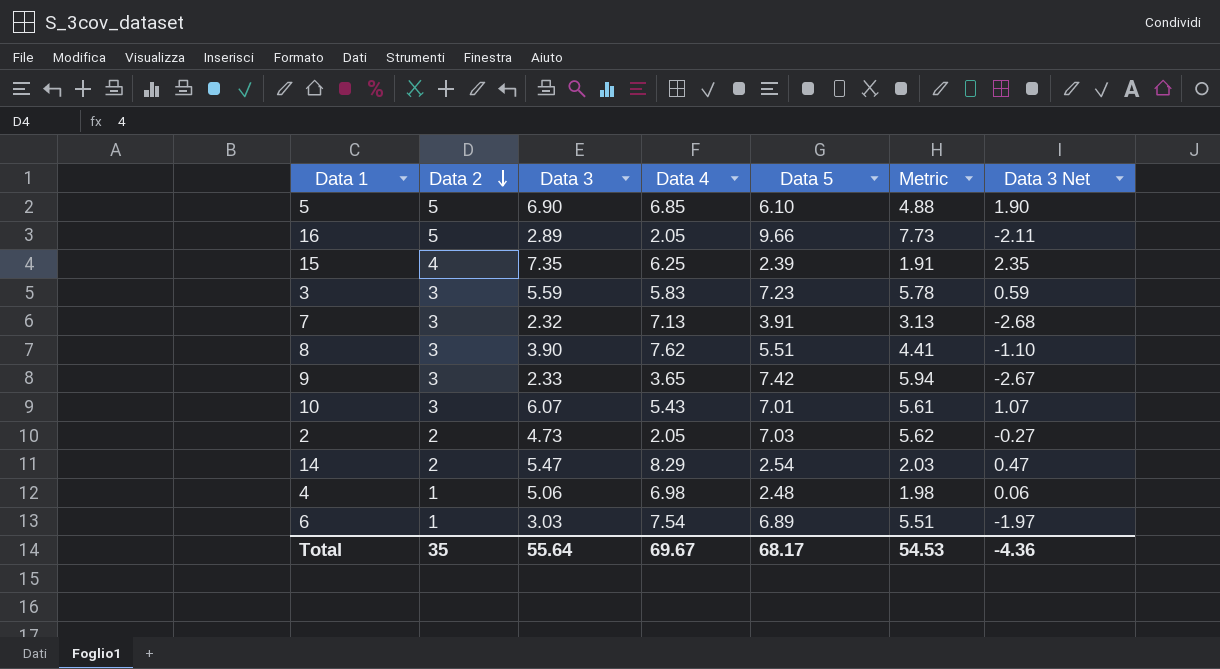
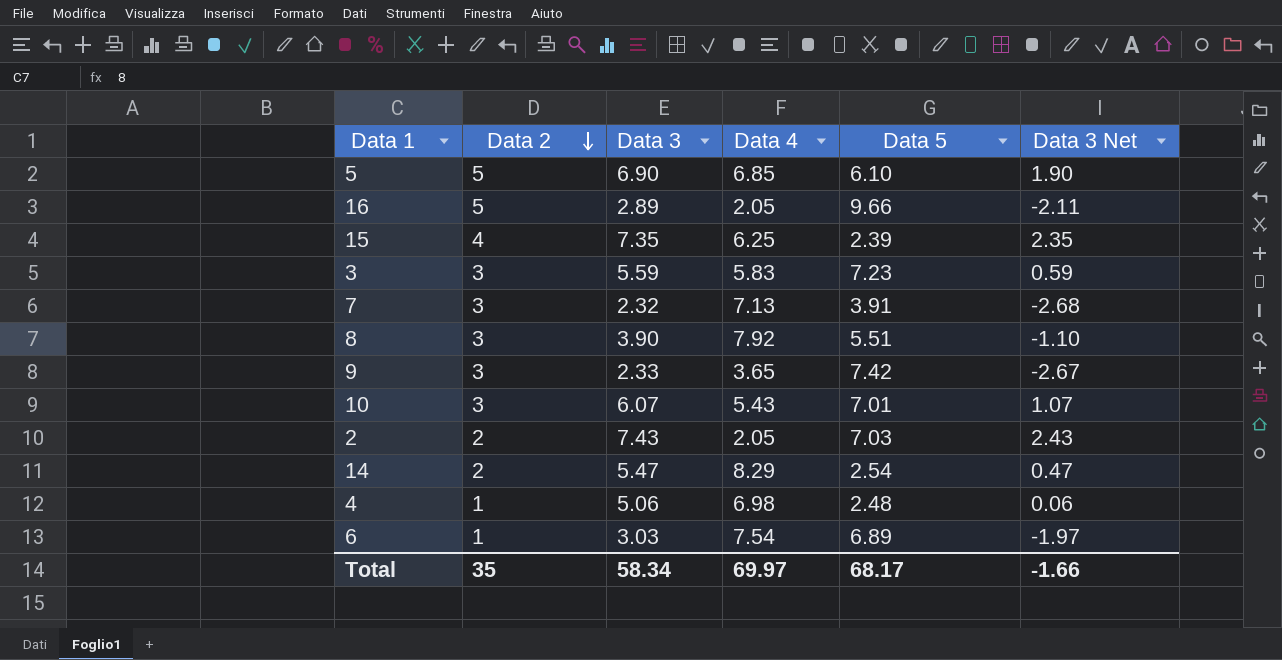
column Metric | formula: [Data 5] * 0.8 -> none
8 | Data 4: 7.62 -> 7.92
2 | Data 3: 4.73 -> 7.43
2 | Data 3 Net: -0.27 -> 2.43
Total | Data 3: 55.64 -> 58.34
Total | Data 4: 69.67 -> 69.97
Total | Data 3 Net: -4.36 -> -1.66

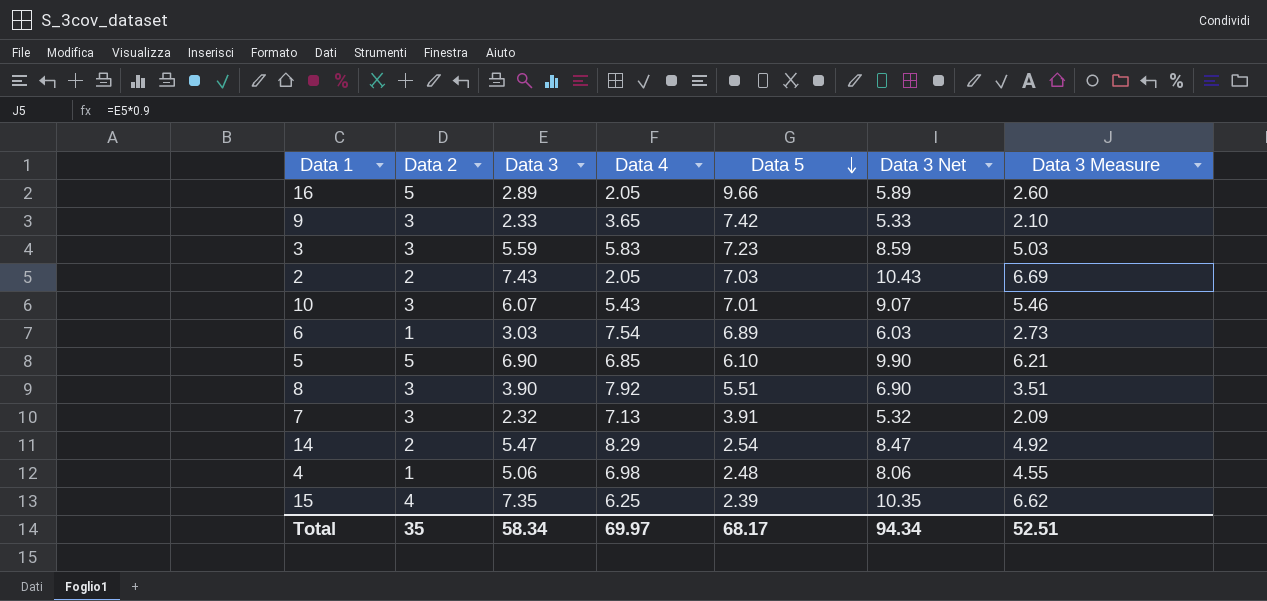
row order: Data 2 descending -> Data 5 descending
column Data 3 Net | formula: [Data 3] - 5 -> [Data 3] + 3
column Data 3 Measure | formula: none -> [Data 3] * 0.9
Total | Data 3 Net: -1.66 -> 94.34

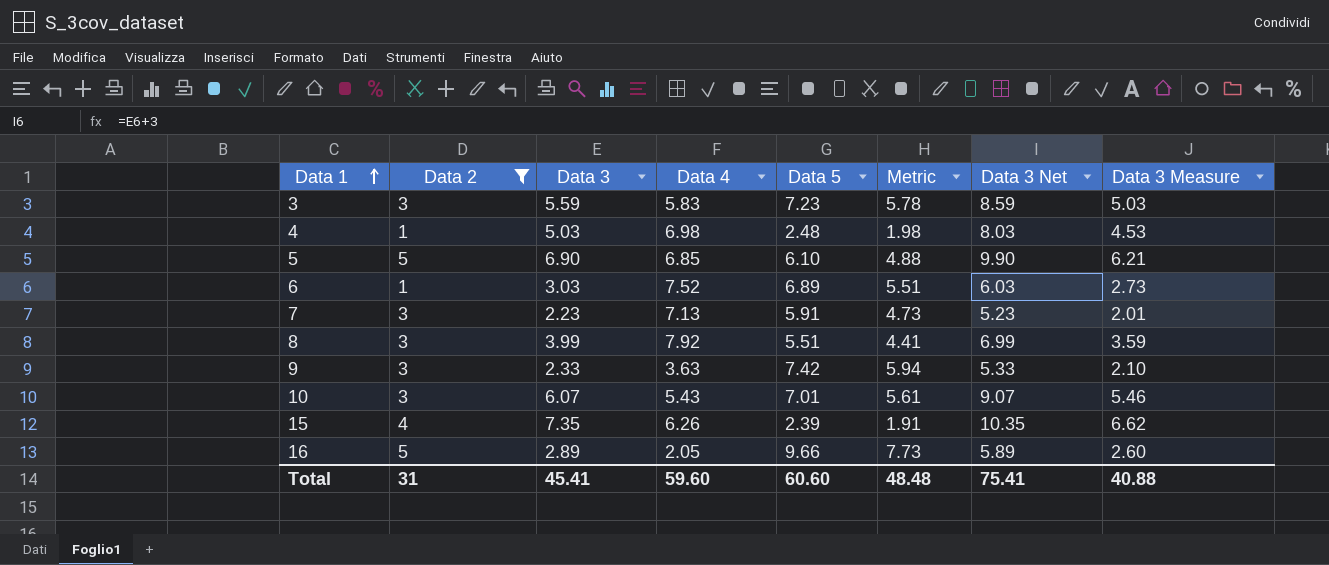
filter: none -> Data 2 != 2
row order: Data 5 descending -> Data 1 ascending
column Metric | formula: none -> [Data 5] * 0.8
4 | Data 3: 5.06 -> 5.03
4 | Data 3 Net: 8.06 -> 8.03
4 | Data 3 Measure: 4.55 -> 4.53
6 | Data 4: 7.54 -> 7.52
7 | Data 3: 2.32 -> 2.23
7 | Data 5: 3.91 -> 5.91
7 | Data 3 Net: 5.32 -> 5.23
7 | Data 3 Measure: 2.09 -> 2.01
8 | Data 3: 3.90 -> 3.99
8 | Data 3 Net: 6.90 -> 6.99
8 | Data 3 Measure: 3.51 -> 3.59
9 | Data 4: 3.65 -> 3.63
15 | Data 4: 6.25 -> 6.26
Total | Data 2: 35 -> 31
Total | Data 3: 58.34 -> 45.41
Total | Data 4: 69.97 -> 59.60
Total | Data 5: 68.17 -> 60.60
Total | Data 3 Net: 94.34 -> 75.41
Total | Data 3 Measure: 52.51 -> 40.88

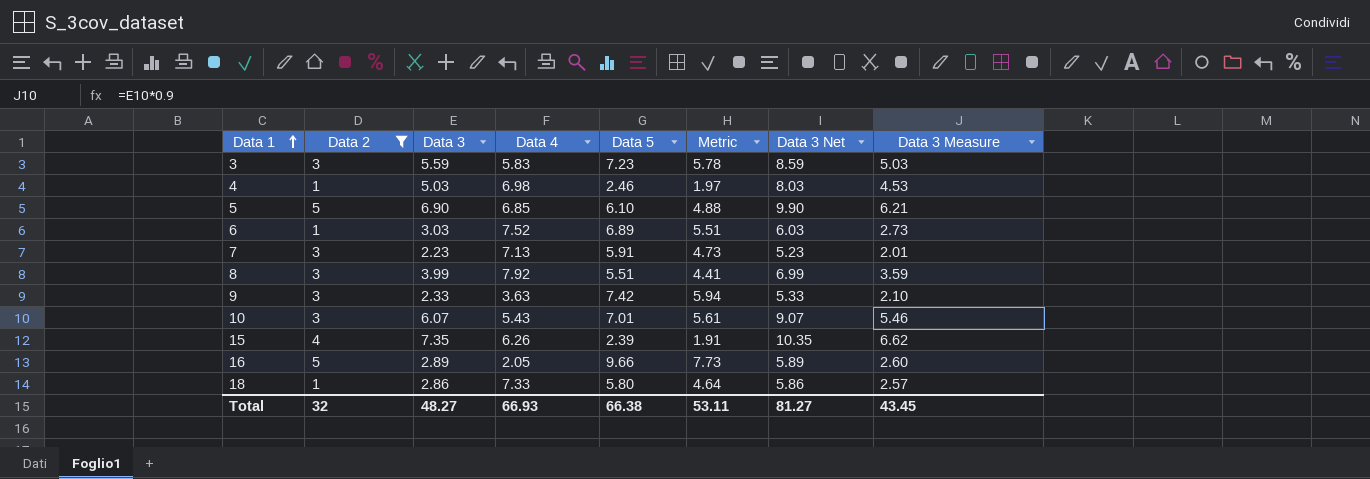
4 | Data 5: 2.48 -> 2.46
4 | Metric: 1.98 -> 1.97
row 18: none -> 1 | 2.86 | 7.33 | 5.80 | 4.64 | 5.86 | 2.57
Total | Data 2: 31 -> 32
Total | Data 3: 45.41 -> 48.27
Total | Data 4: 59.60 -> 66.93
Total | Data 5: 60.60 -> 66.38
Total | Metric: 48.48 -> 53.11
Total | Data 3 Net: 75.41 -> 81.27
Total | Data 3 Measure: 40.88 -> 43.45

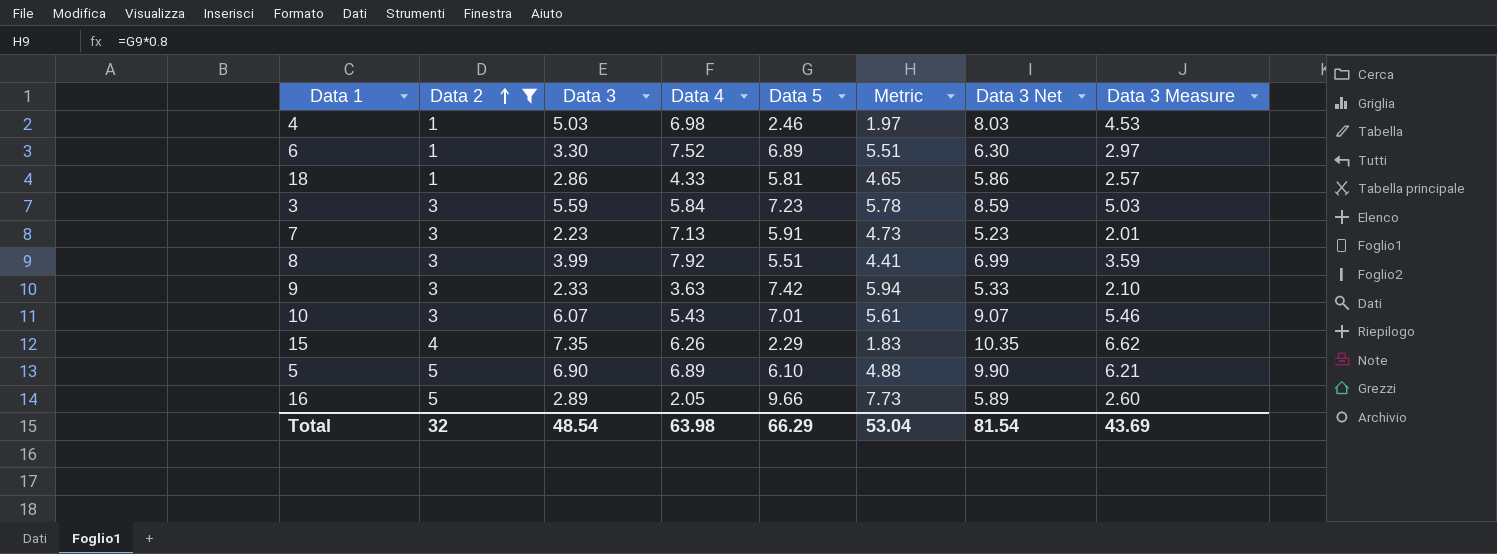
row order: Data 1 ascending -> Data 2 ascending
6 | Data 3: 3.03 -> 3.30
6 | Data 3 Net: 6.03 -> 6.30
6 | Data 3 Measure: 2.73 -> 2.97
18 | Data 4: 7.33 -> 4.33
18 | Data 5: 5.80 -> 5.81
18 | Metric: 4.64 -> 4.65
3 | Data 4: 5.83 -> 5.84
15 | Data 5: 2.39 -> 2.29
15 | Metric: 1.91 -> 1.83
5 | Data 4: 6.85 -> 6.89
Total | Data 3: 48.27 -> 48.54
Total | Data 4: 66.93 -> 63.98
Total | Data 5: 66.38 -> 66.29
Total | Metric: 53.11 -> 53.04
Total | Data 3 Net: 81.27 -> 81.54
Total | Data 3 Measure: 43.45 -> 43.69

